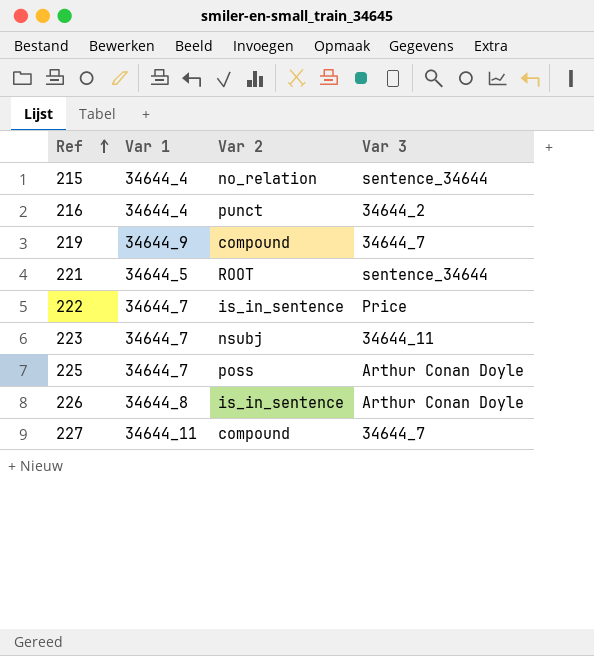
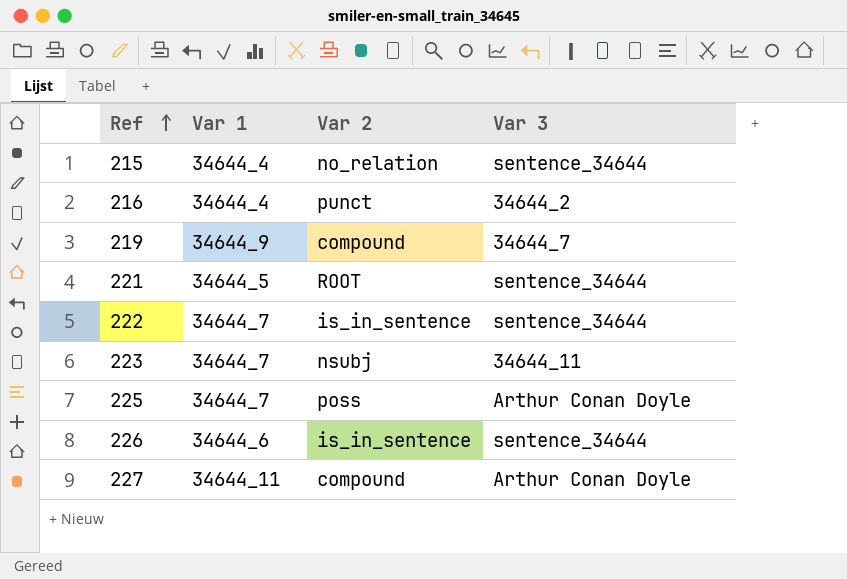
222 | Var 3: Price -> sentence_34644
226 | Var 1: 34644_8 -> 34644_6
226 | Var 3: Arthur Conan Doyle -> sentence_34644
227 | Var 3: 34644_7 -> Arthur Conan Doyle

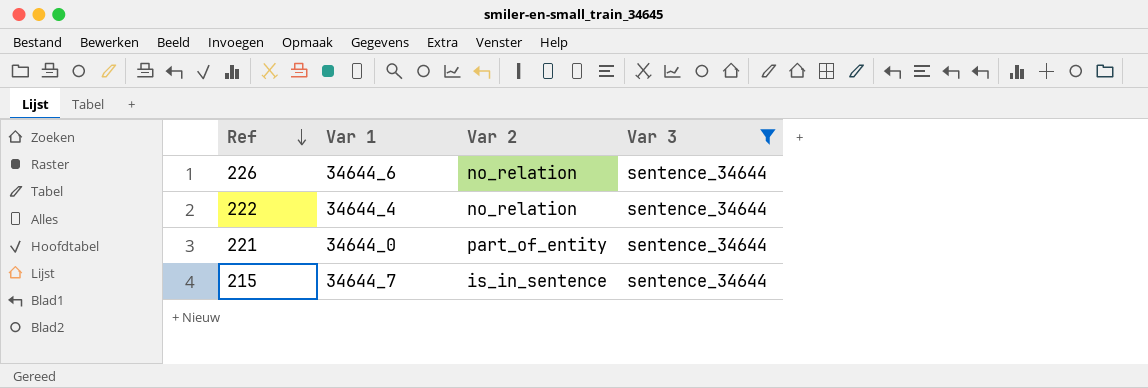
filter: none -> Var 3 = sentence_34644
row order: Ref ascending -> Ref descending
226 | Var 2: is_in_sentence -> no_relation
222 | Var 1: 34644_7 -> 34644_4
222 | Var 2: is_in_sentence -> no_relation
221 | Var 1: 34644_5 -> 34644_0
221 | Var 2: ROOT -> part_of_entity
215 | Var 1: 34644_4 -> 34644_7
215 | Var 2: no_relation -> is_in_sentence

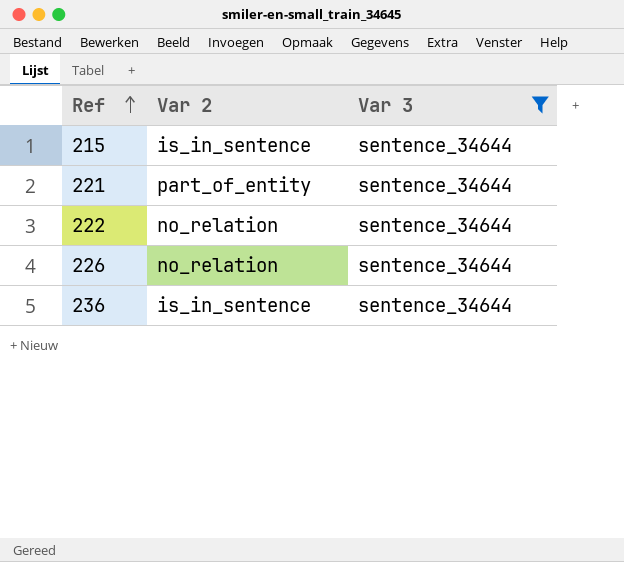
row order: Ref descending -> Ref ascending
column Var 1 | position: 2 -> none
row 236: none -> is_in_sentence | sentence_34644

